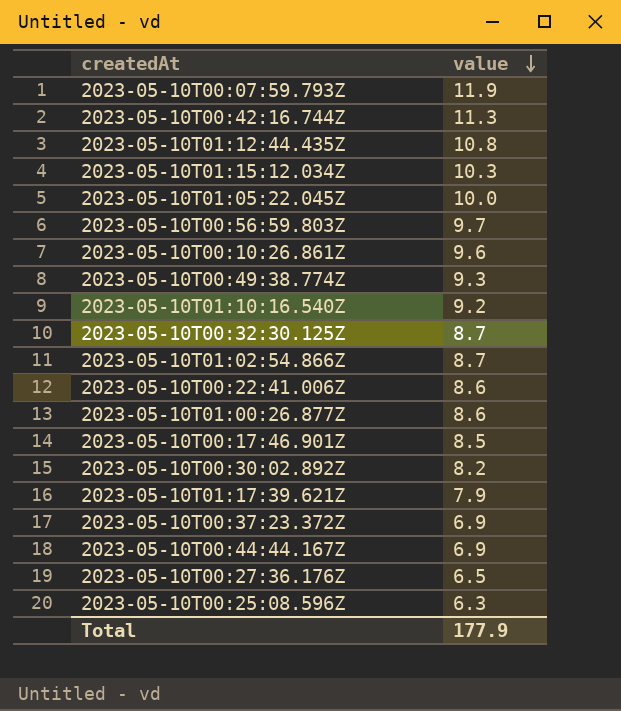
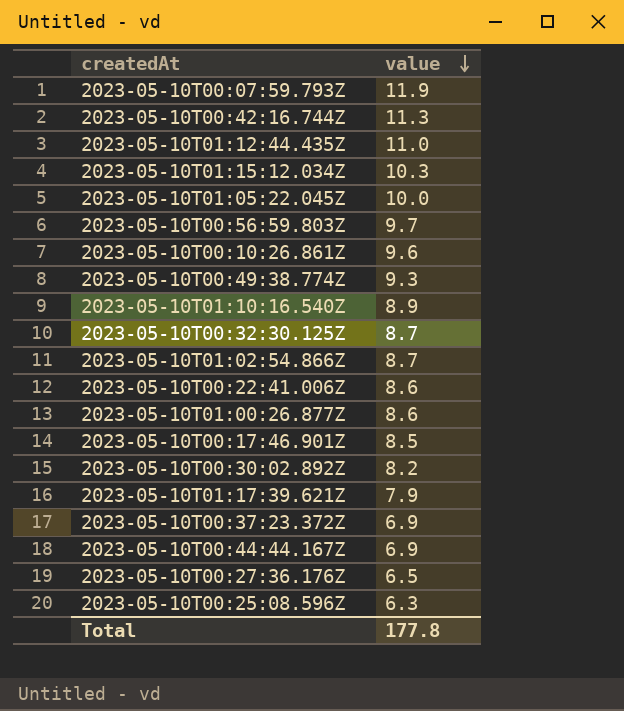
2023-05-10T01:12:44.435Z | value: 10.8 -> 11.0
2023-05-10T01:10:16.540Z | value: 9.2 -> 8.9
Total | value: 177.9 -> 177.8

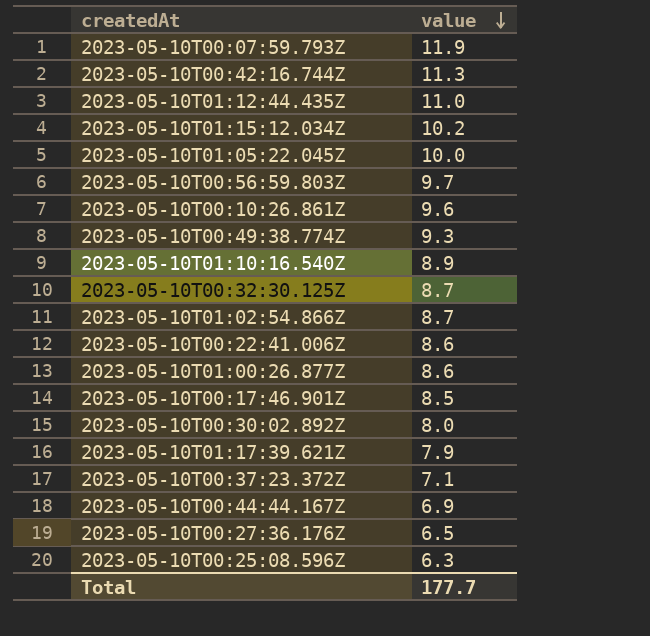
2023-05-10T01:15:12.034Z | value: 10.3 -> 10.2
2023-05-10T00:30:02.892Z | value: 8.2 -> 8.0
2023-05-10T00:37:23.372Z | value: 6.9 -> 7.1
Total | value: 177.8 -> 177.7

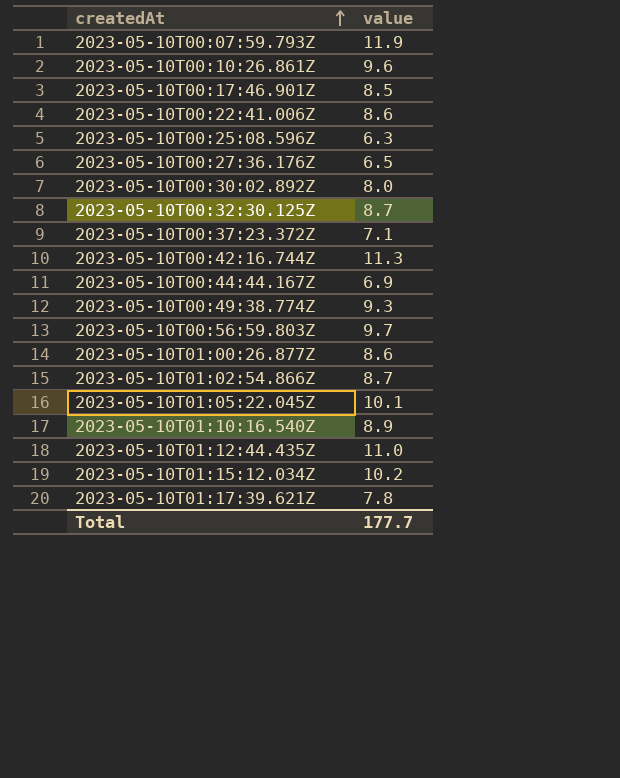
row order: value descending -> createdAt ascending
2023-05-10T01:05:22.045Z | value: 10.0 -> 10.1
2023-05-10T01:17:39.621Z | value: 7.9 -> 7.8

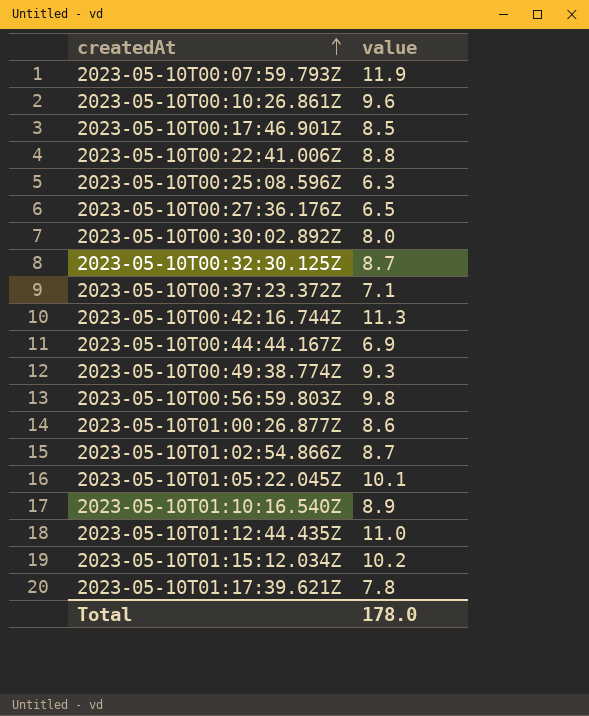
2023-05-10T00:22:41.006Z | value: 8.6 -> 8.8
2023-05-10T00:56:59.803Z | value: 9.7 -> 9.8
Total | value: 177.7 -> 178.0

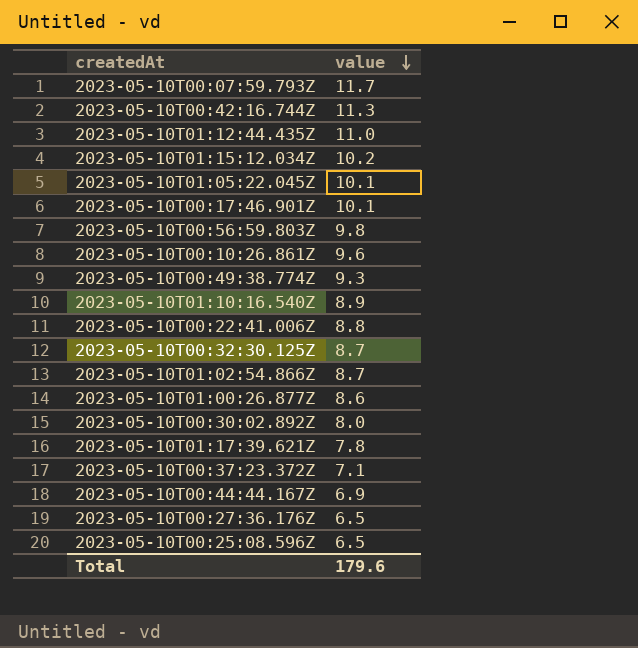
row order: createdAt ascending -> value descending
2023-05-10T00:07:59.793Z | value: 11.9 -> 11.7
2023-05-10T00:17:46.901Z | value: 8.5 -> 10.1
2023-05-10T00:25:08.596Z | value: 6.3 -> 6.5
Total | value: 178.0 -> 179.6

